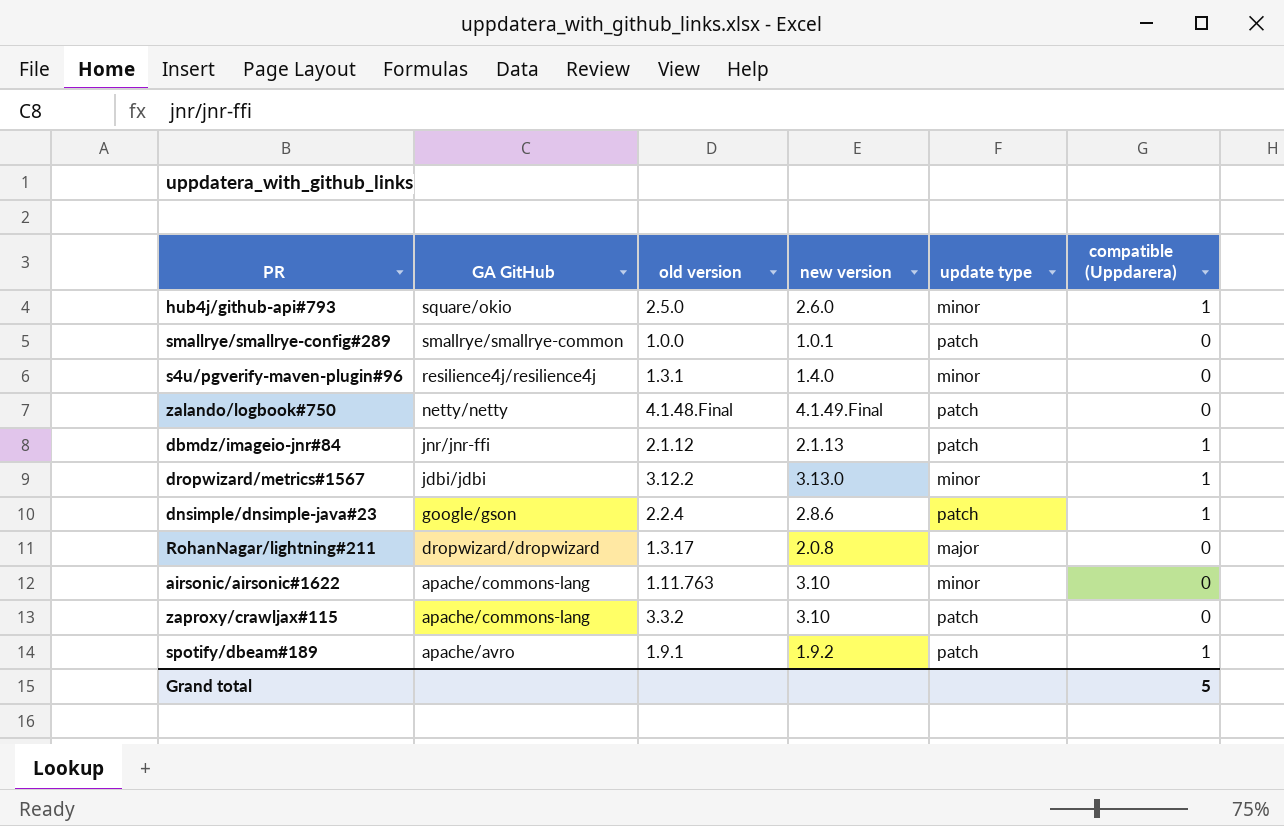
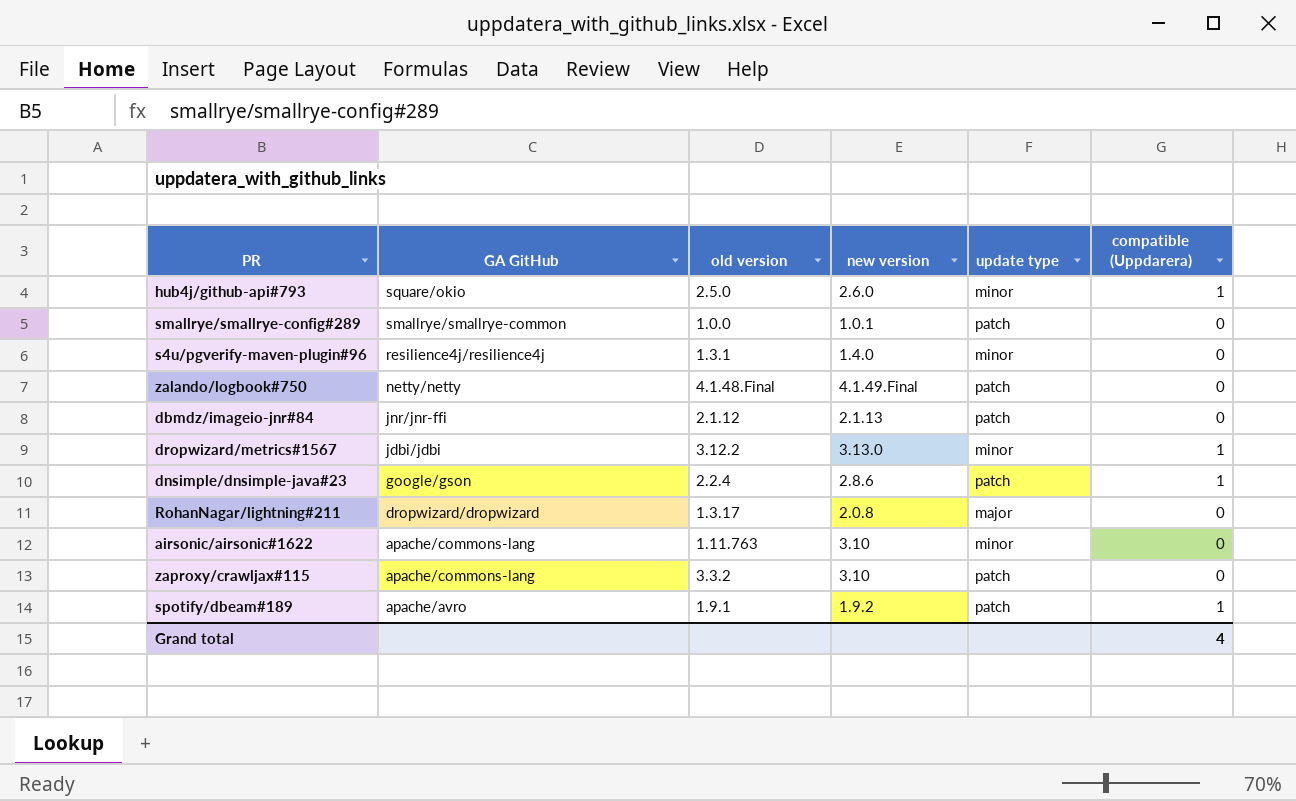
dbmdz/imageio-jnr#84 | compatible (Uppdarera): 1 -> 0
Grand total | compatible (Uppdarera): 5 -> 4

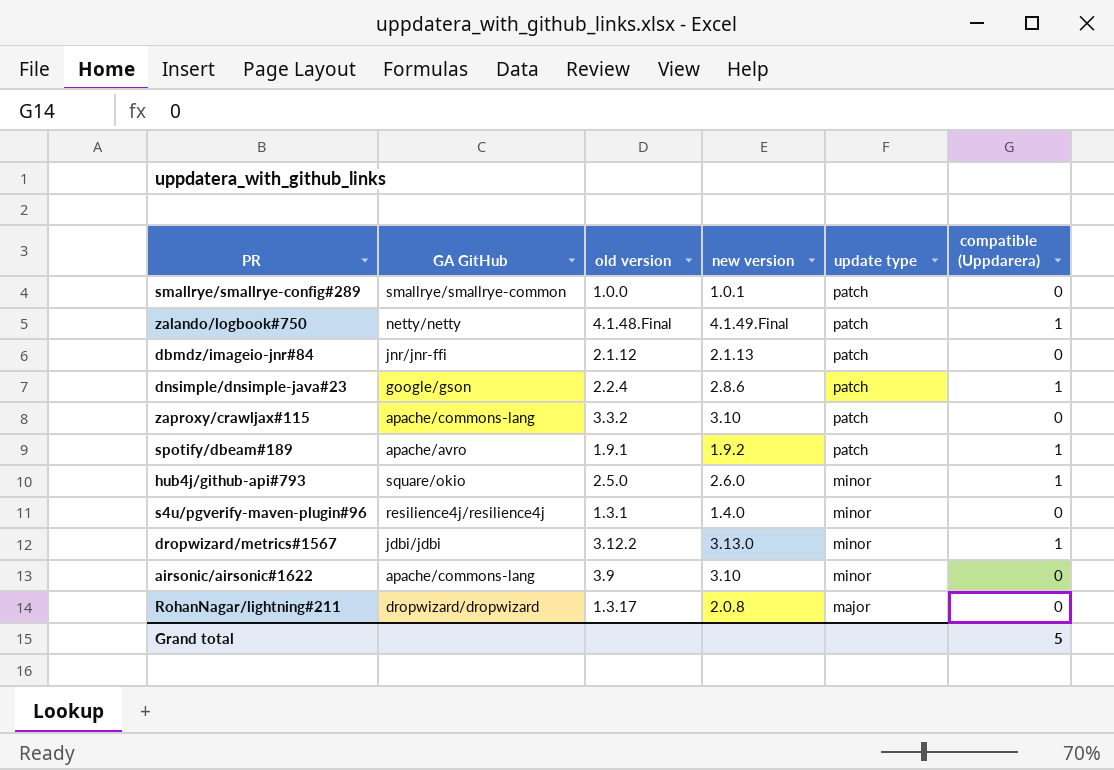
row order: GA GitHub descending -> update type descending
zalando/logbook#750 | compatible (Uppdarera): 0 -> 1
airsonic/airsonic#1622 | old version: 1.11.763 -> 3.9
Grand total | compatible (Uppdarera): 4 -> 5

